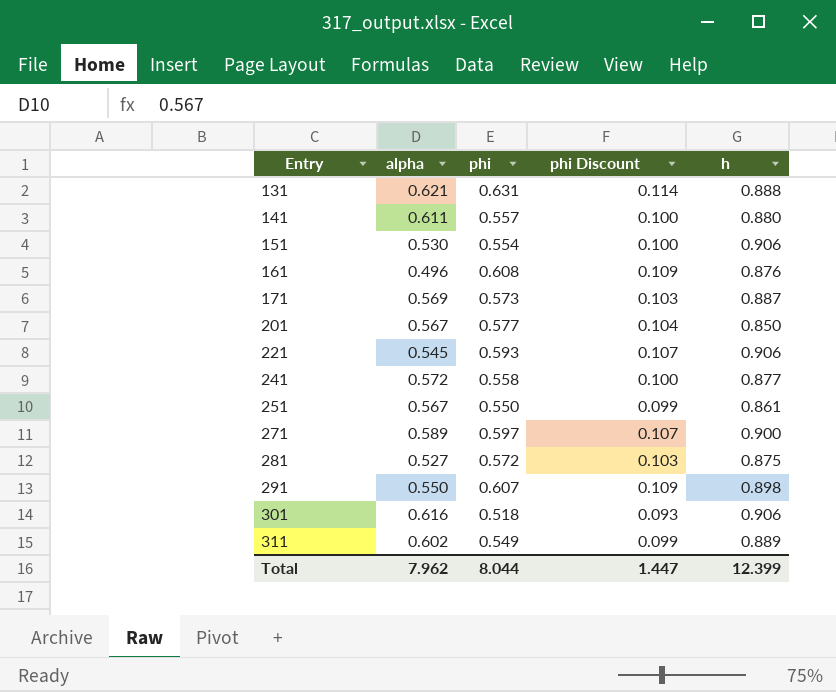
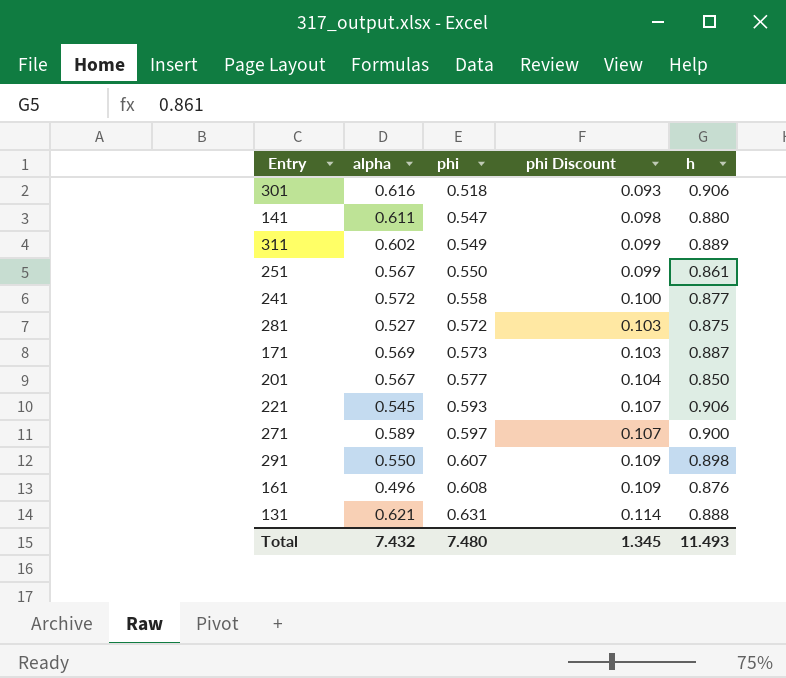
row order: Entry ascending -> phi ascending
row 151: 0.530 | 0.554 | 0.100 | 0.906 -> none
141 | phi: 0.557 -> 0.547
141 | phi Discount: 0.100 -> 0.098
Total | alpha: 7.962 -> 7.432
Total | phi: 8.044 -> 7.480
Total | phi Discount: 1.447 -> 1.345
Total | h: 12.399 -> 11.493

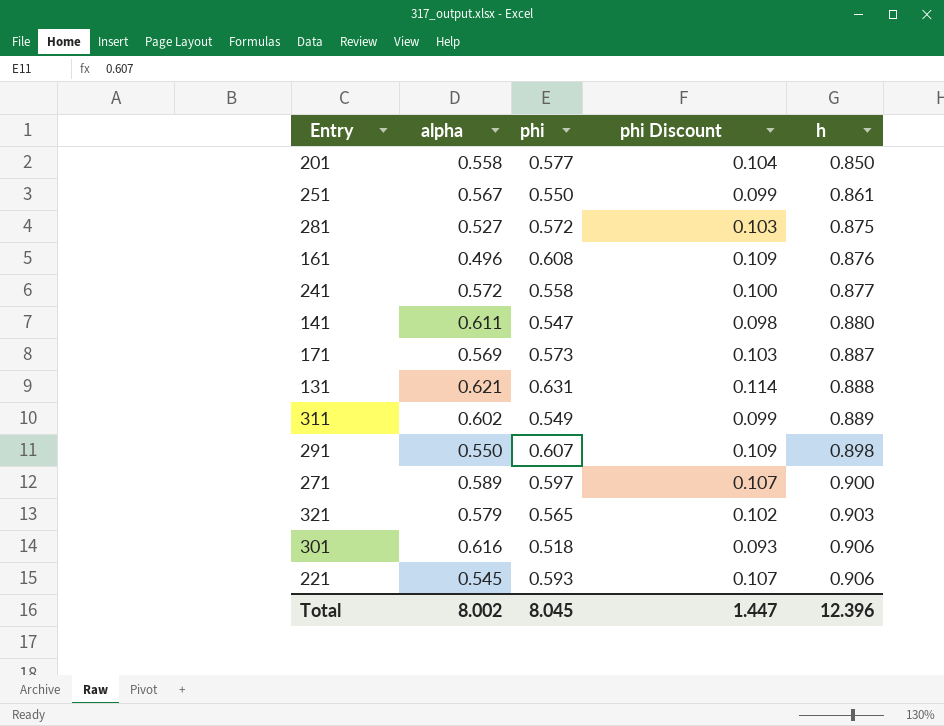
row order: phi ascending -> h ascending
201 | alpha: 0.567 -> 0.558
row 321: none -> 0.579 | 0.565 | 0.102 | 0.903
Total | alpha: 7.432 -> 8.002
Total | phi: 7.480 -> 8.045
Total | phi Discount: 1.345 -> 1.447
Total | h: 11.493 -> 12.396

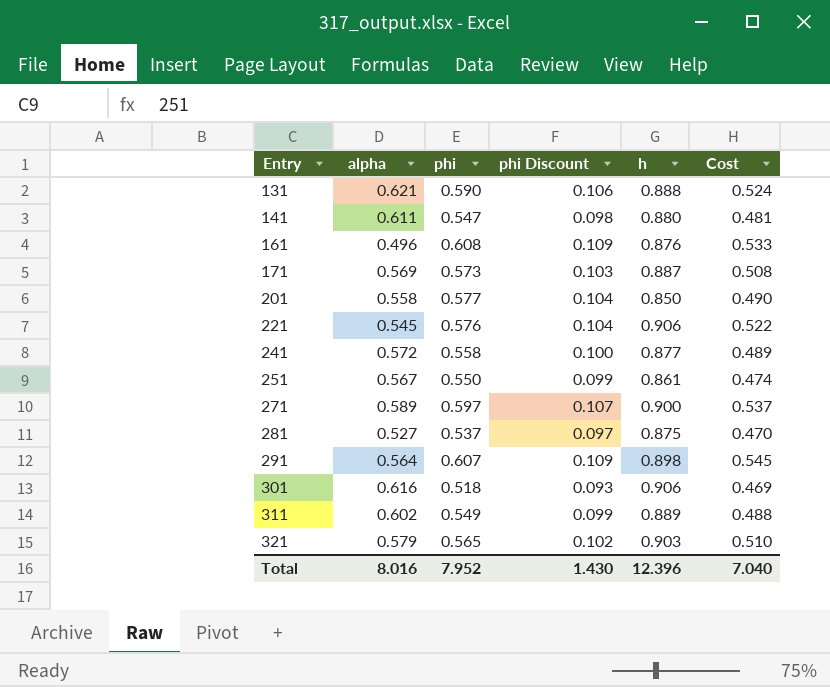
row order: h ascending -> Entry ascending
column Cost | formula: none -> [phi] * [h]
131 | phi: 0.631 -> 0.590
131 | phi Discount: 0.114 -> 0.106
221 | phi: 0.593 -> 0.576
221 | phi Discount: 0.107 -> 0.104
281 | phi: 0.572 -> 0.537
281 | phi Discount: 0.103 -> 0.097
291 | alpha: 0.550 -> 0.564
Total | alpha: 8.002 -> 8.016
Total | phi: 8.045 -> 7.952
Total | phi Discount: 1.447 -> 1.430

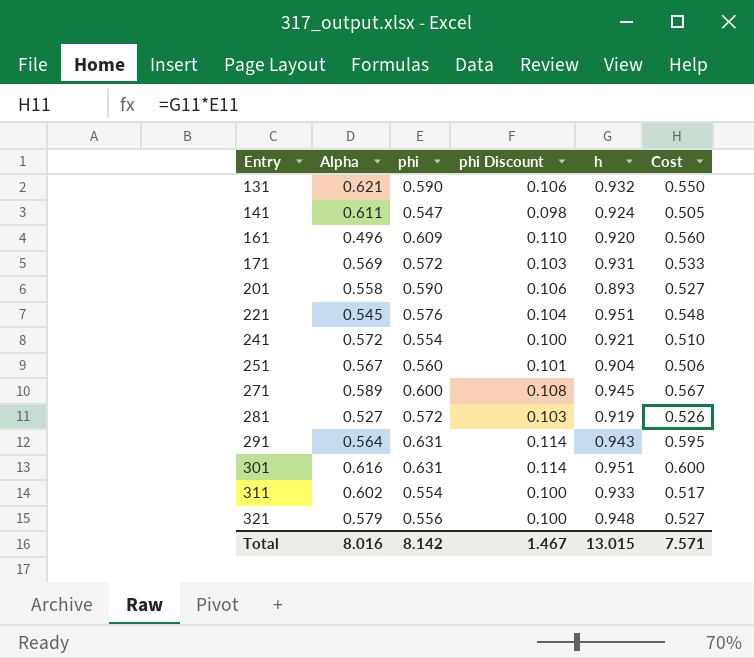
column name: alpha -> Alpha
131 | h: 0.888 -> 0.932
131 | Cost: 0.524 -> 0.550
141 | h: 0.880 -> 0.924
141 | Cost: 0.481 -> 0.505
161 | phi: 0.608 -> 0.609
161 | phi Discount: 0.109 -> 0.110
161 | h: 0.876 -> 0.920
161 | Cost: 0.533 -> 0.560
171 | phi: 0.573 -> 0.572
171 | h: 0.887 -> 0.931
171 | Cost: 0.508 -> 0.533
201 | phi: 0.577 -> 0.590
201 | phi Discount: 0.104 -> 0.106
201 | h: 0.850 -> 0.893
201 | Cost: 0.490 -> 0.527
221 | h: 0.906 -> 0.951
221 | Cost: 0.522 -> 0.548
241 | phi: 0.558 -> 0.554
241 | h: 0.877 -> 0.921
241 | Cost: 0.489 -> 0.510
251 | phi: 0.550 -> 0.560
251 | phi Discount: 0.099 -> 0.101
251 | h: 0.861 -> 0.904
251 | Cost: 0.474 -> 0.506
271 | phi: 0.597 -> 0.600
271 | phi Discount: 0.107 -> 0.108
271 | h: 0.900 -> 0.945
271 | Cost: 0.537 -> 0.567
281 | phi: 0.537 -> 0.572
281 | phi Discount: 0.097 -> 0.103
281 | h: 0.875 -> 0.919
281 | Cost: 0.470 -> 0.526
291 | phi: 0.607 -> 0.631
291 | phi Discount: 0.109 -> 0.114
291 | h: 0.898 -> 0.943
291 | Cost: 0.545 -> 0.595
301 | phi: 0.518 -> 0.631
301 | phi Discount: 0.093 -> 0.114
301 | h: 0.906 -> 0.951
301 | Cost: 0.469 -> 0.600
311 | phi: 0.549 -> 0.554
311 | phi Discount: 0.099 -> 0.100
311 | h: 0.889 -> 0.933
311 | Cost: 0.488 -> 0.517
321 | phi: 0.565 -> 0.556
321 | phi Discount: 0.102 -> 0.100
321 | h: 0.903 -> 0.948
321 | Cost: 0.510 -> 0.527
Total | phi: 7.952 -> 8.142
Total | phi Discount: 1.430 -> 1.467
Total | h: 12.396 -> 13.015
Total | Cost: 7.040 -> 7.571

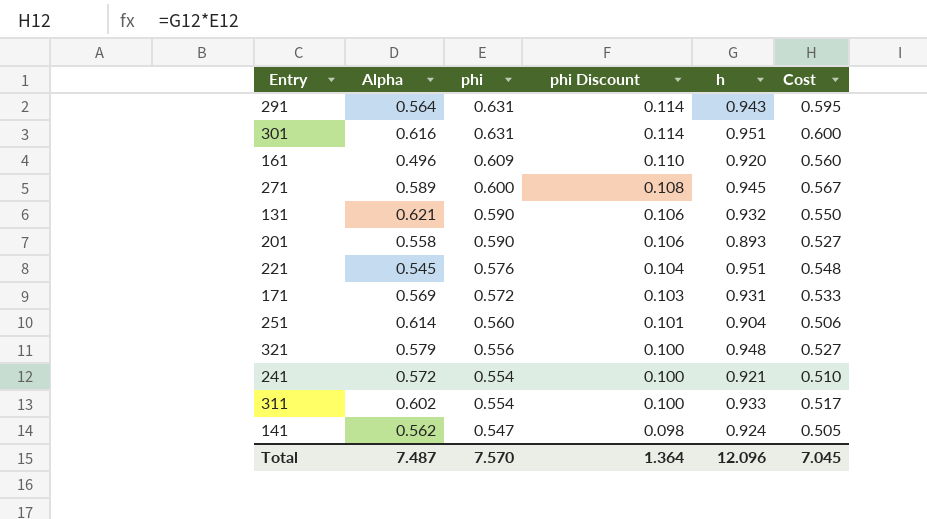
row order: Entry ascending -> phi descending
row 281: 0.527 | 0.572 | 0.103 | 0.919 | 0.526 -> none
251 | Alpha: 0.567 -> 0.614
141 | Alpha: 0.611 -> 0.562
Total | Alpha: 8.016 -> 7.487
Total | phi: 8.142 -> 7.570
Total | phi Discount: 1.467 -> 1.364
Total | h: 13.015 -> 12.096
Total | Cost: 7.571 -> 7.045

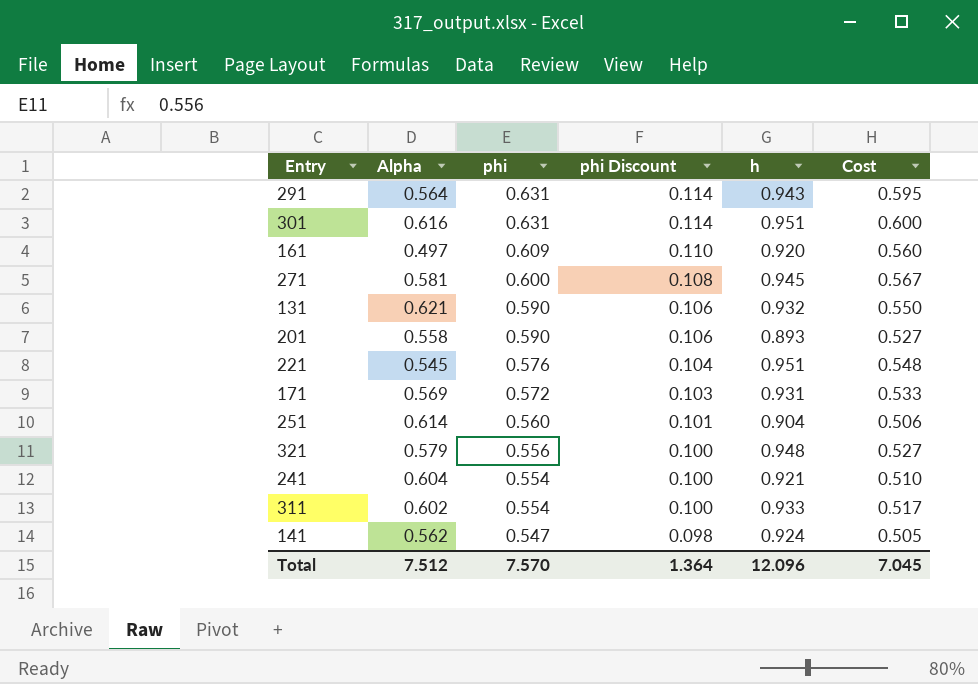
161 | Alpha: 0.496 -> 0.497
271 | Alpha: 0.589 -> 0.581
241 | Alpha: 0.572 -> 0.604
Total | Alpha: 7.487 -> 7.512

